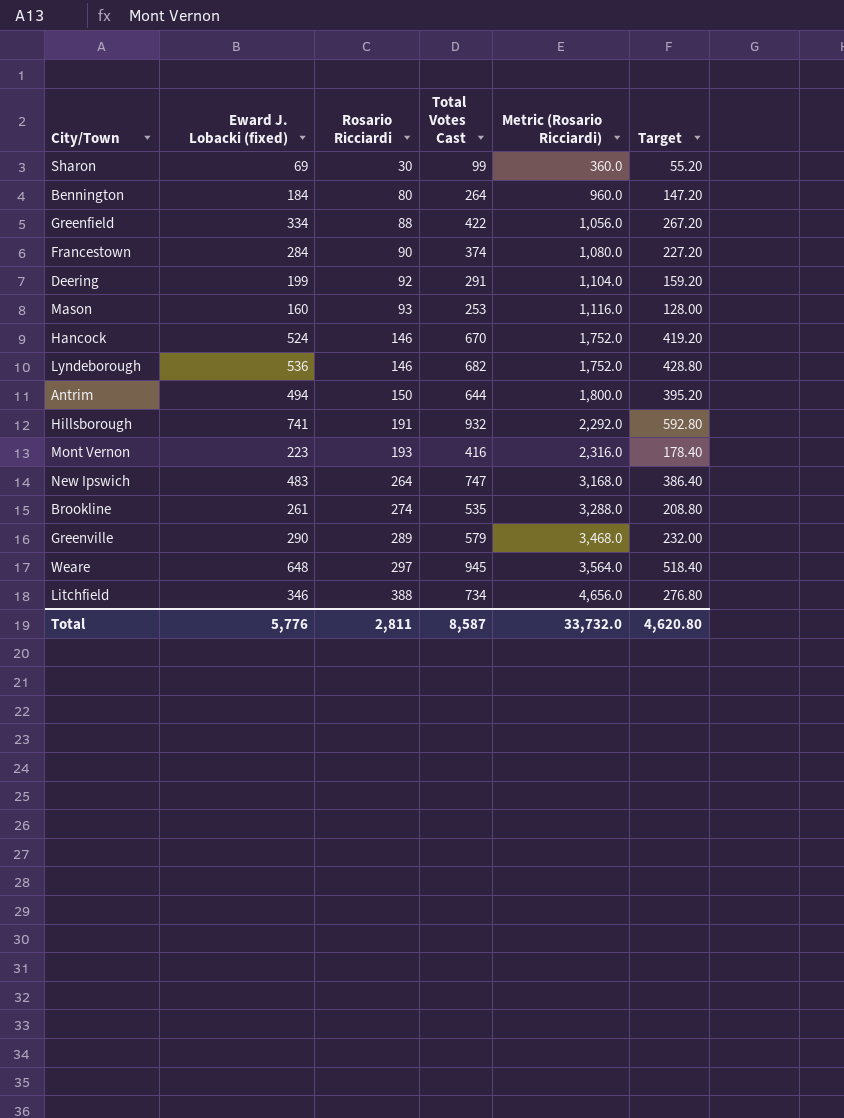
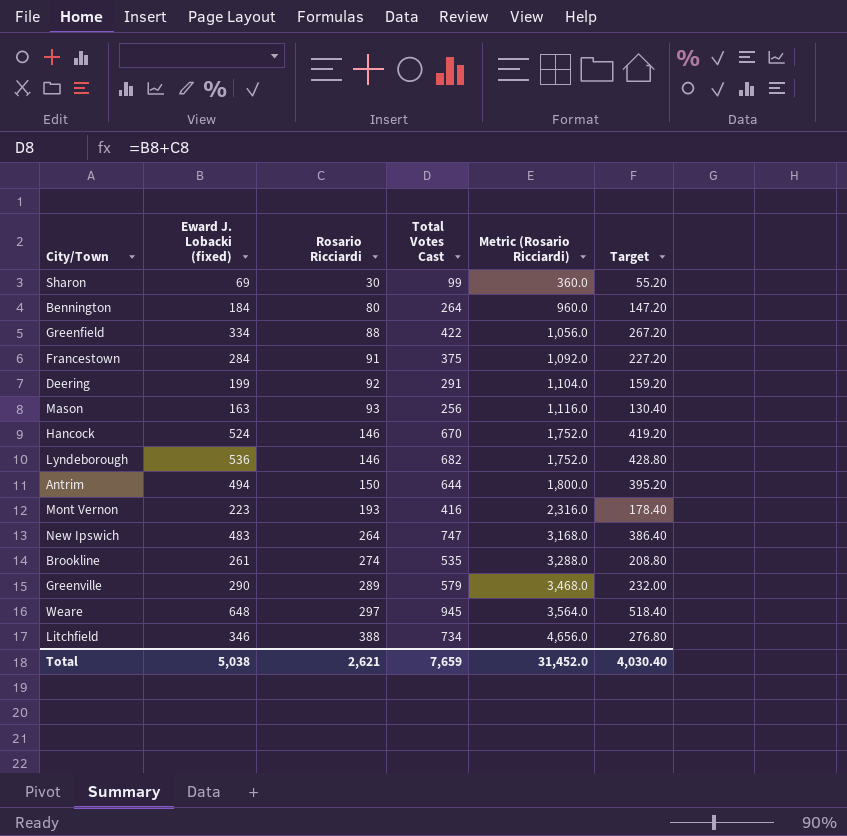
row Hillsborough: 741 | 191 | 932 | 2,292.0 | 592.80 -> none
Francestown | Rosario Ricciardi: 90 -> 91
Francestown | Total Votes Cast: 374 -> 375
Francestown | Metric (Rosario Ricciardi): 1,080.0 -> 1,092.0
Mason | Eward J. Lobacki (fixed): 160 -> 163
Mason | Total Votes Cast: 253 -> 256
Mason | Target: 128.00 -> 130.40
Total | Eward J. Lobacki (fixed): 5,776 -> 5,038
Total | Rosario Ricciardi: 2,811 -> 2,621
Total | Total Votes Cast: 8,587 -> 7,659
Total | Metric (Rosario Ricciardi): 33,732.0 -> 31,452.0
Total | Target: 4,620.80 -> 4,030.40

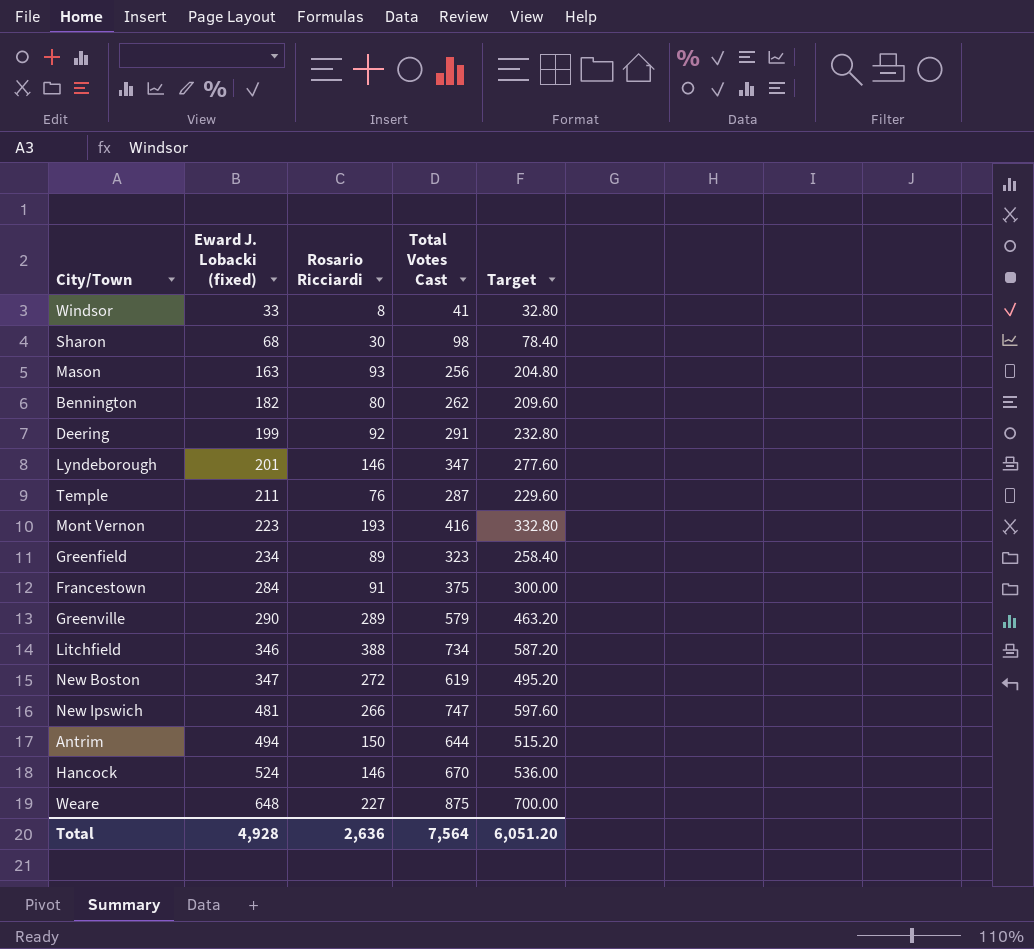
row order: Rosario Ricciardi ascending -> Eward J. Lobacki (fixed) ascending
column Metric (Rosario Ricciardi) | formula: [Rosario Ricciardi] * 12 -> none
column Target | formula: [Eward J. Lobacki (fixed)] * 0.8 -> [Total Votes Cast] * 0.8
row Brookline: 261 | 274 | 535 | 3,288.0 | 208.80 -> none
row Windsor: none -> 33 | 8 | 41 | 32.80
Sharon | Eward J. Lobacki (fixed): 69 -> 68
Sharon | Total Votes Cast: 99 -> 98
Bennington | Eward J. Lobacki (fixed): 184 -> 182
Bennington | Total Votes Cast: 264 -> 262
Lyndeborough | Eward J. Lobacki (fixed): 536 -> 201
Lyndeborough | Total Votes Cast: 682 -> 347
row Temple: none -> 211 | 76 | 287 | 229.60
Greenfield | Eward J. Lobacki (fixed): 334 -> 234
Greenfield | Rosario Ricciardi: 88 -> 89
Greenfield | Total Votes Cast: 422 -> 323
row New Boston: none -> 347 | 272 | 619 | 495.20
New Ipswich | Eward J. Lobacki (fixed): 483 -> 481
New Ipswich | Rosario Ricciardi: 264 -> 266
Weare | Rosario Ricciardi: 297 -> 227
Weare | Total Votes Cast: 945 -> 875
Total | Eward J. Lobacki (fixed): 5,038 -> 4,928
Total | Rosario Ricciardi: 2,621 -> 2,636
Total | Total Votes Cast: 7,659 -> 7,564
Total | Target: 4,030.40 -> 6,051.20

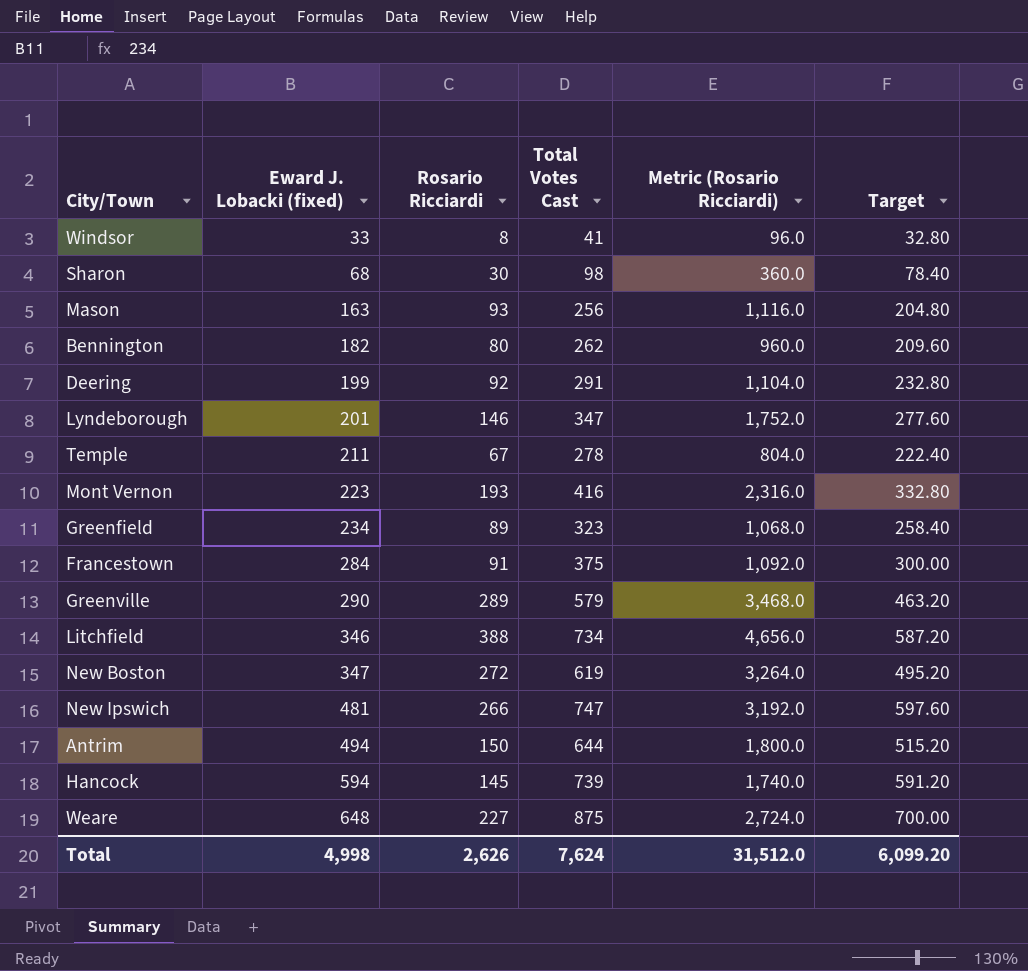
column Metric (Rosario Ricciardi) | formula: none -> [Rosario Ricciardi] * 12
Temple | Rosario Ricciardi: 76 -> 67
Temple | Total Votes Cast: 287 -> 278
Temple | Target: 229.60 -> 222.40
Hancock | Eward J. Lobacki (fixed): 524 -> 594
Hancock | Rosario Ricciardi: 146 -> 145
Hancock | Total Votes Cast: 670 -> 739
Hancock | Target: 536.00 -> 591.20
Total | Eward J. Lobacki (fixed): 4,928 -> 4,998
Total | Rosario Ricciardi: 2,636 -> 2,626
Total | Total Votes Cast: 7,564 -> 7,624
Total | Target: 6,051.20 -> 6,099.20

